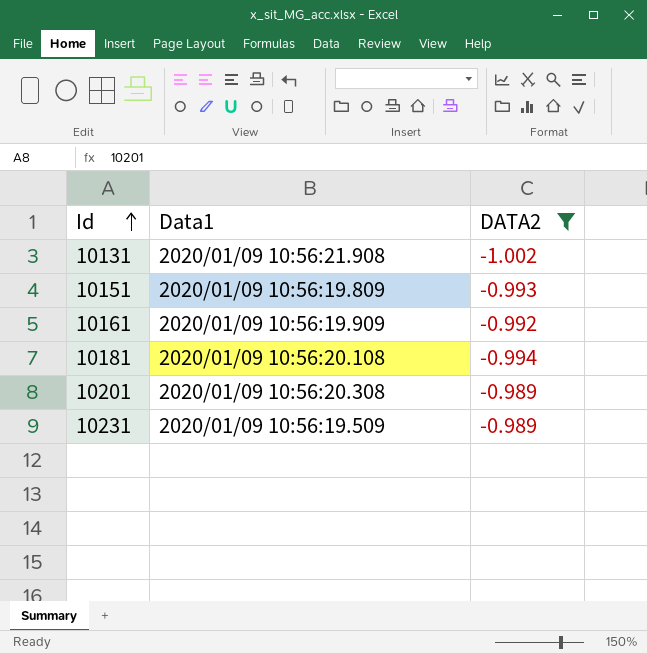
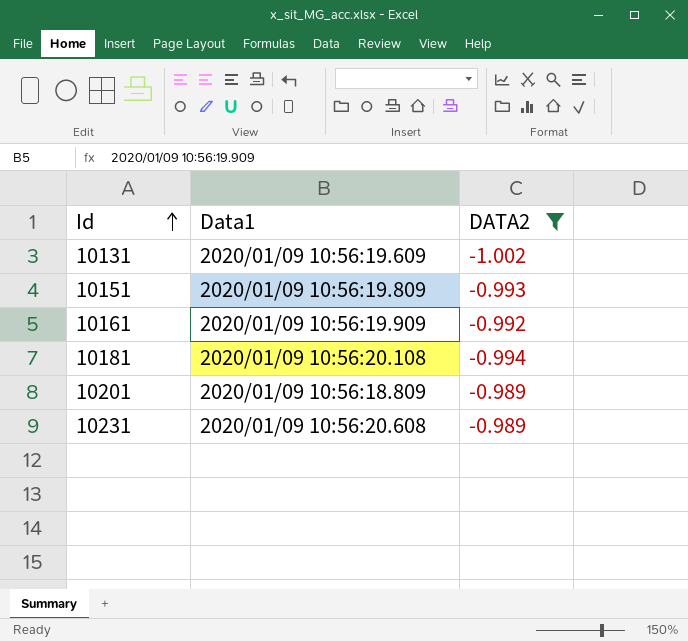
10131 | Data1: 2020/01/09 10:56:21.908 -> 2020/01/09 10:56:19.609
10201 | Data1: 2020/01/09 10:56:20.308 -> 2020/01/09 10:56:18.809
10231 | Data1: 2020/01/09 10:56:19.509 -> 2020/01/09 10:56:20.608

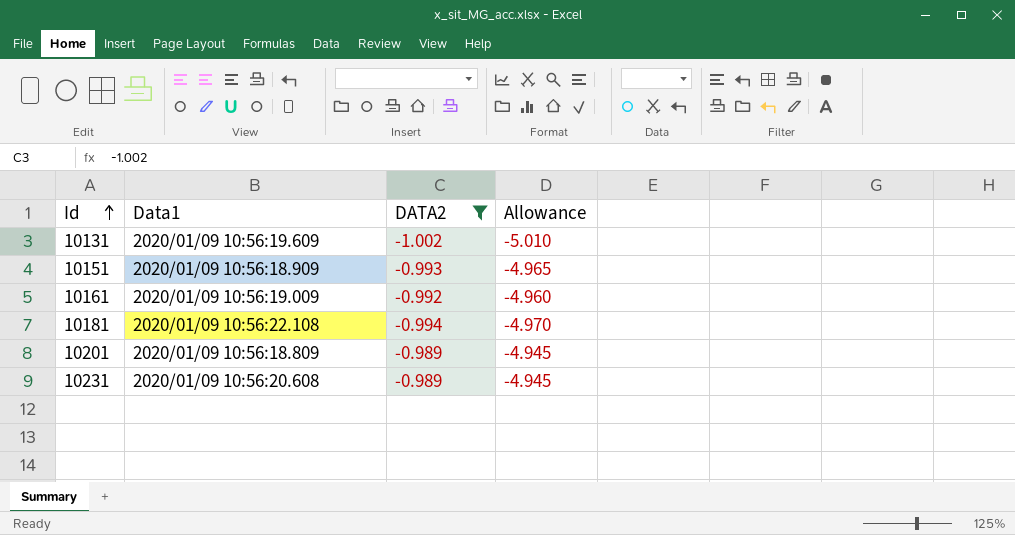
column Allowance | formula: none -> [DATA2] * 5
10151 | Data1: 2020/01/09 10:56:19.809 -> 2020/01/09 10:56:18.909
10161 | Data1: 2020/01/09 10:56:19.909 -> 2020/01/09 10:56:19.009
10181 | Data1: 2020/01/09 10:56:20.108 -> 2020/01/09 10:56:22.108

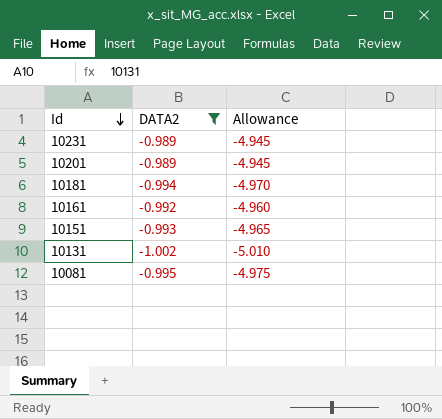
row order: Id ascending -> Id descending
column Data1 | position: 2 -> none
row 10081: none -> -0.995 | -4.975

